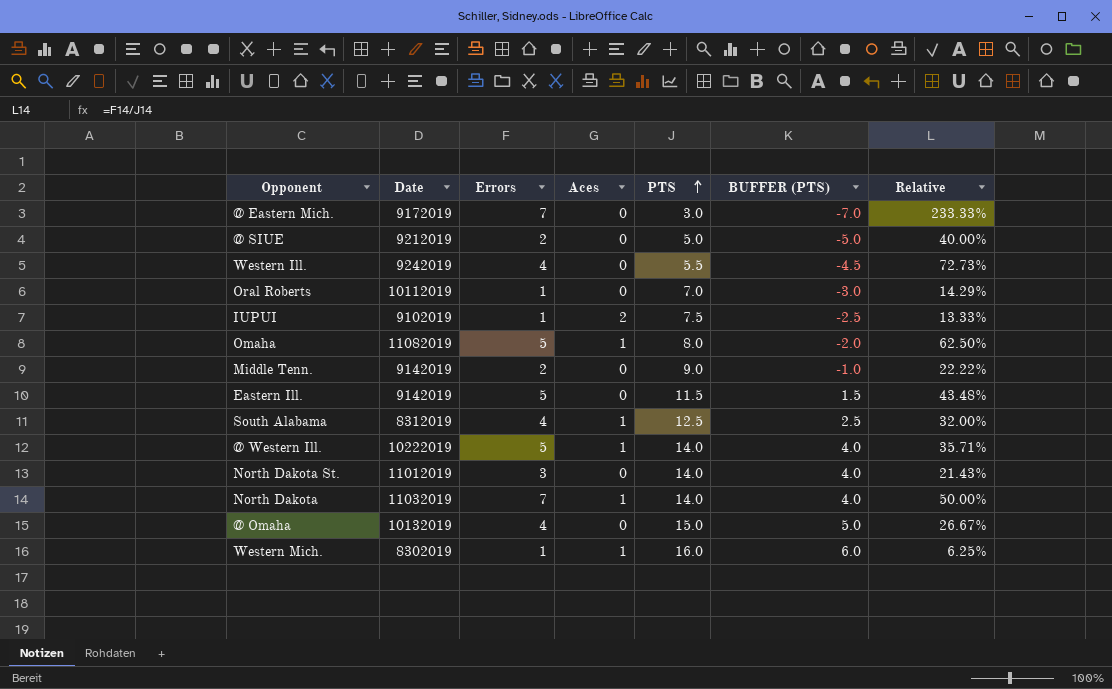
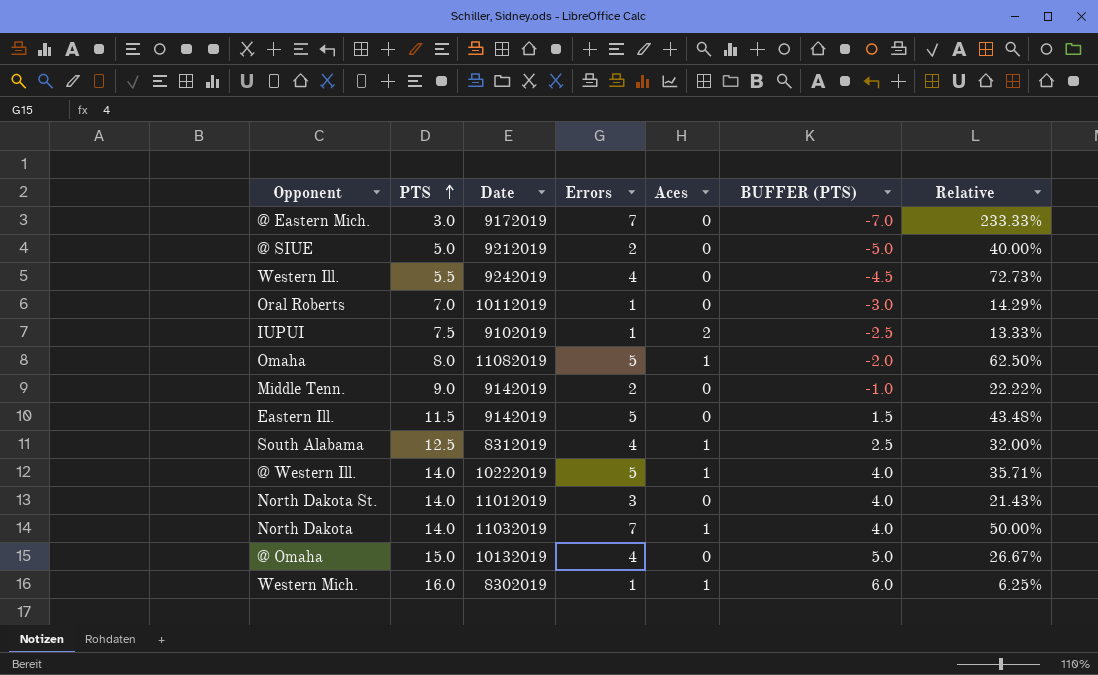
column PTS | position: 5 -> 2

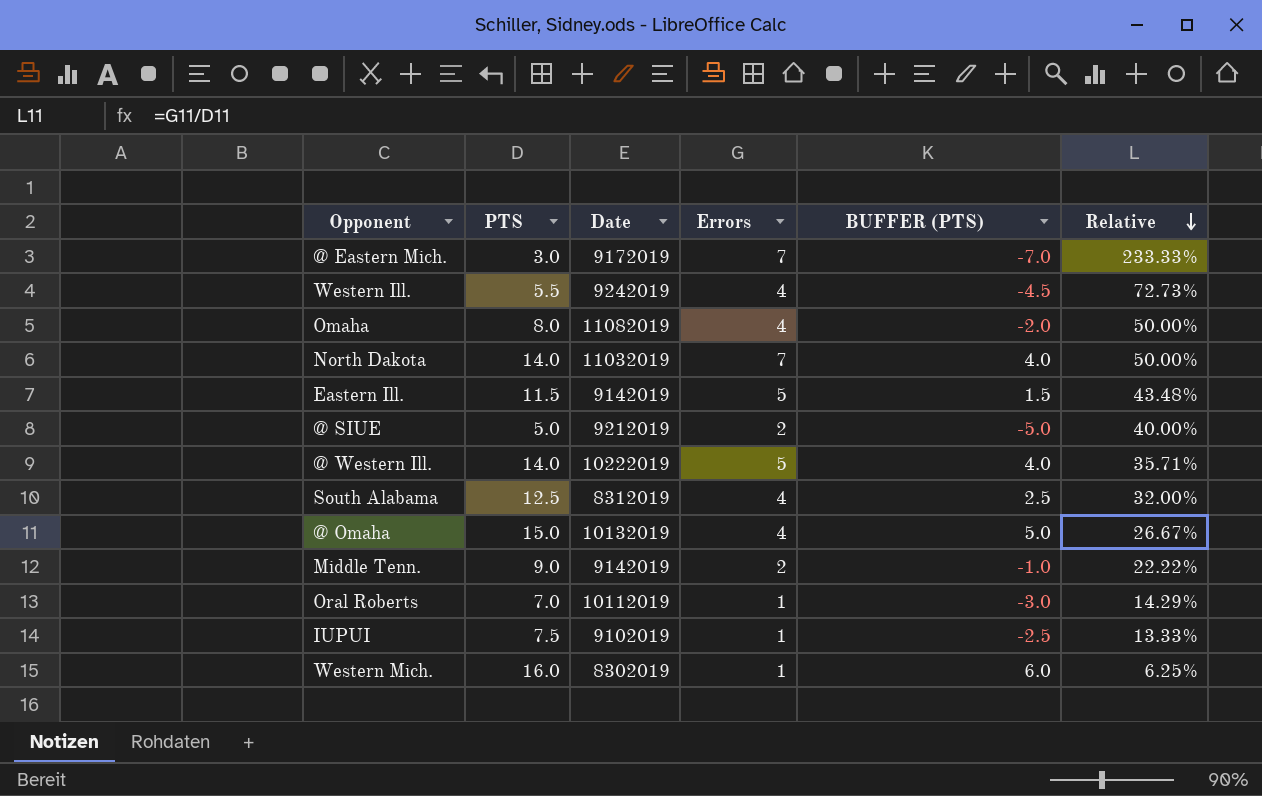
row order: PTS ascending -> Relative descending
column Aces | position: 5 -> none
row North Dakota St.: 14.0 | 11012019 | 3 | 0 | 4.0 | 21.43% -> none
Omaha | Errors: 5 -> 4
Omaha | Relative: 62.50% -> 50.00%

